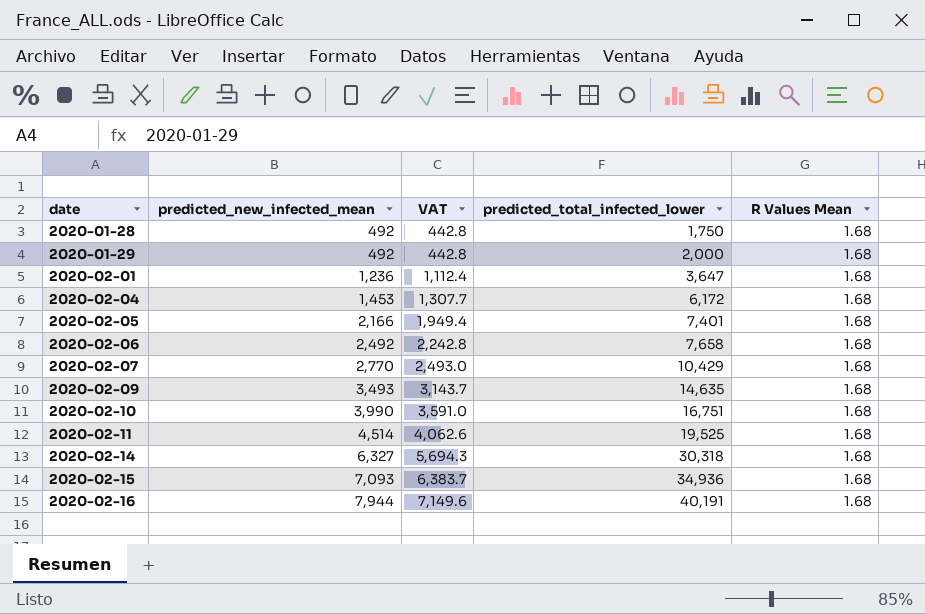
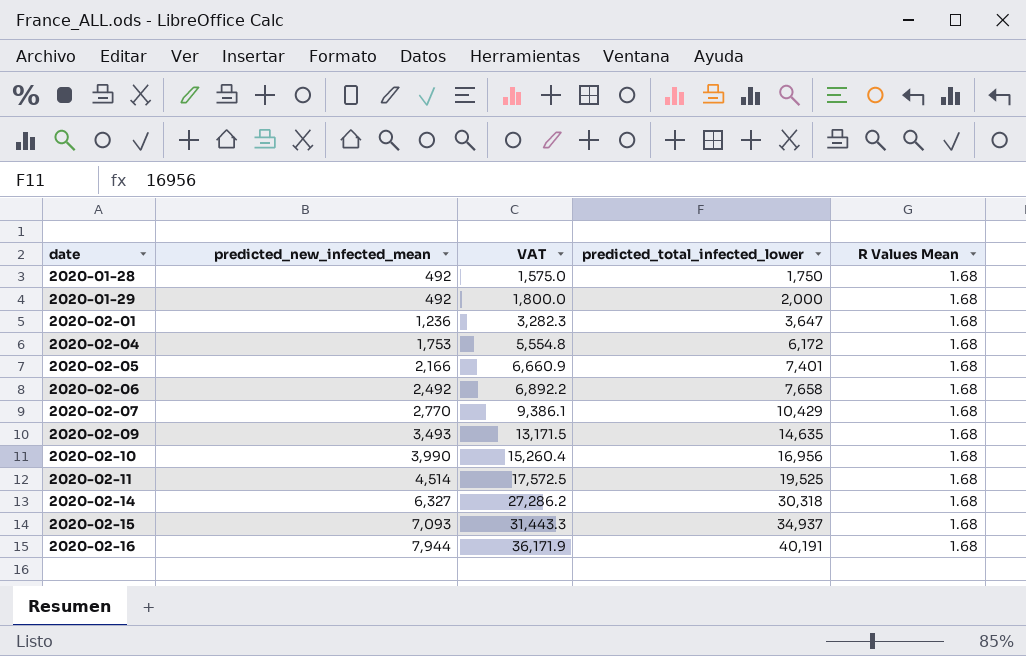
column VAT | formula: [predicted_new_infected_mean] * 0.9 -> [predicted_total_infected_lower] * 0.9
2020-02-04 | predicted_new_infected_mean: 1,453 -> 1,753
2020-02-10 | predicted_total_infected_lower: 16,751 -> 16,956
2020-02-15 | predicted_total_infected_lower: 34,936 -> 34,937

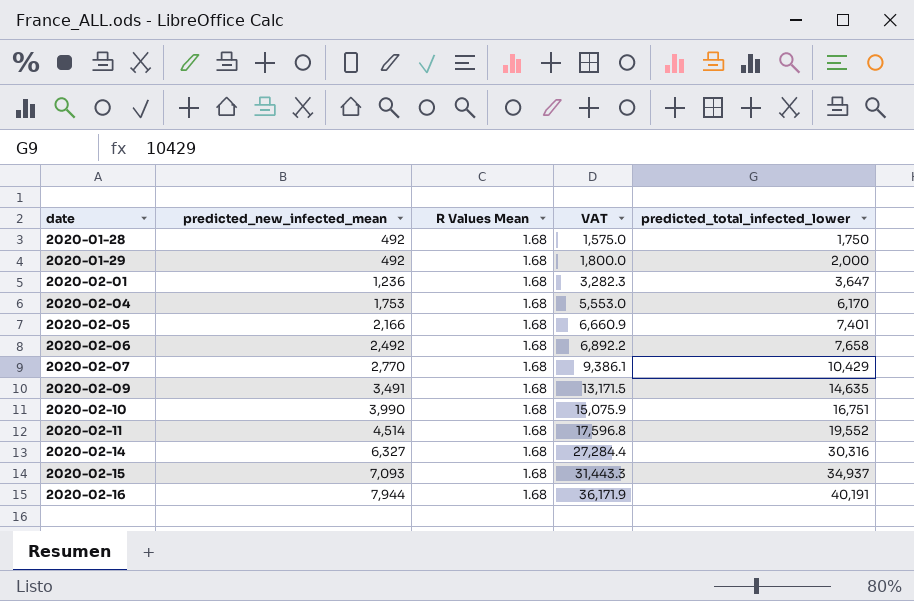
column R Values Mean | position: 5 -> 3
2020-02-04 | VAT: 5,554.8 -> 5,553.0
2020-02-04 | predicted_total_infected_lower: 6,172 -> 6,170
2020-02-09 | predicted_new_infected_mean: 3,493 -> 3,491
2020-02-10 | VAT: 15,260.4 -> 15,075.9
2020-02-10 | predicted_total_infected_lower: 16,956 -> 16,751
2020-02-11 | VAT: 17,572.5 -> 17,596.8
2020-02-11 | predicted_total_infected_lower: 19,525 -> 19,552
2020-02-14 | VAT: 27,286.2 -> 27,284.4
2020-02-14 | predicted_total_infected_lower: 30,318 -> 30,316

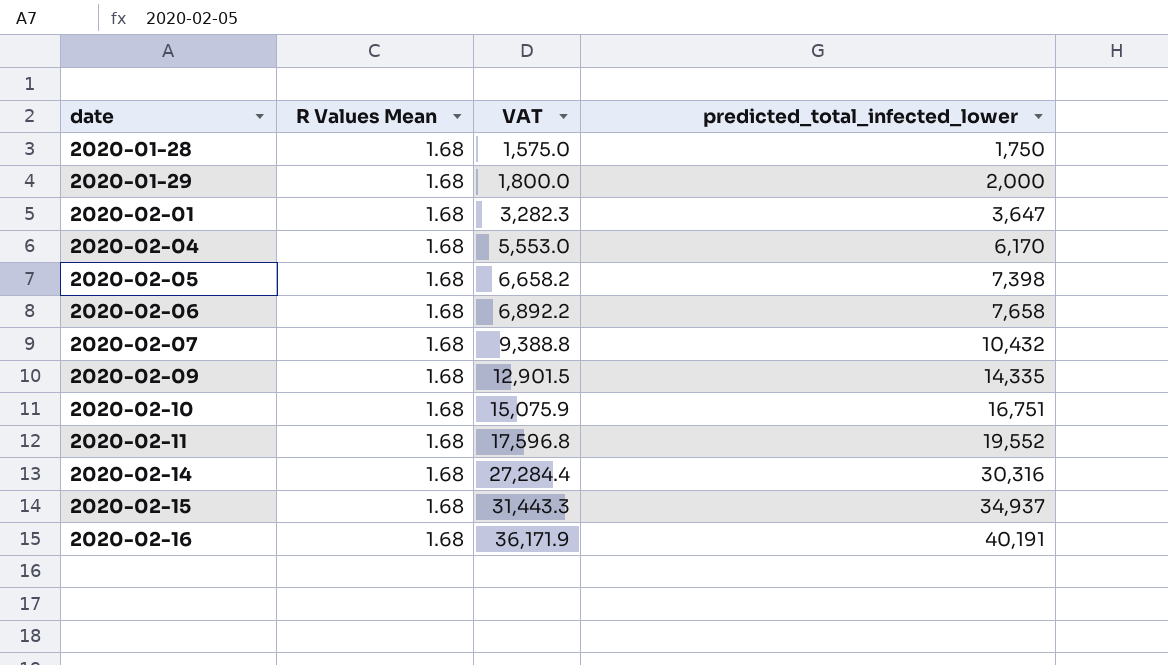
column predicted_new_infected_mean | position: 2 -> none
2020-02-05 | VAT: 6,660.9 -> 6,658.2
2020-02-05 | predicted_total_infected_lower: 7,401 -> 7,398
2020-02-07 | VAT: 9,386.1 -> 9,388.8
2020-02-07 | predicted_total_infected_lower: 10,429 -> 10,432
2020-02-09 | VAT: 13,171.5 -> 12,901.5
2020-02-09 | predicted_total_infected_lower: 14,635 -> 14,335

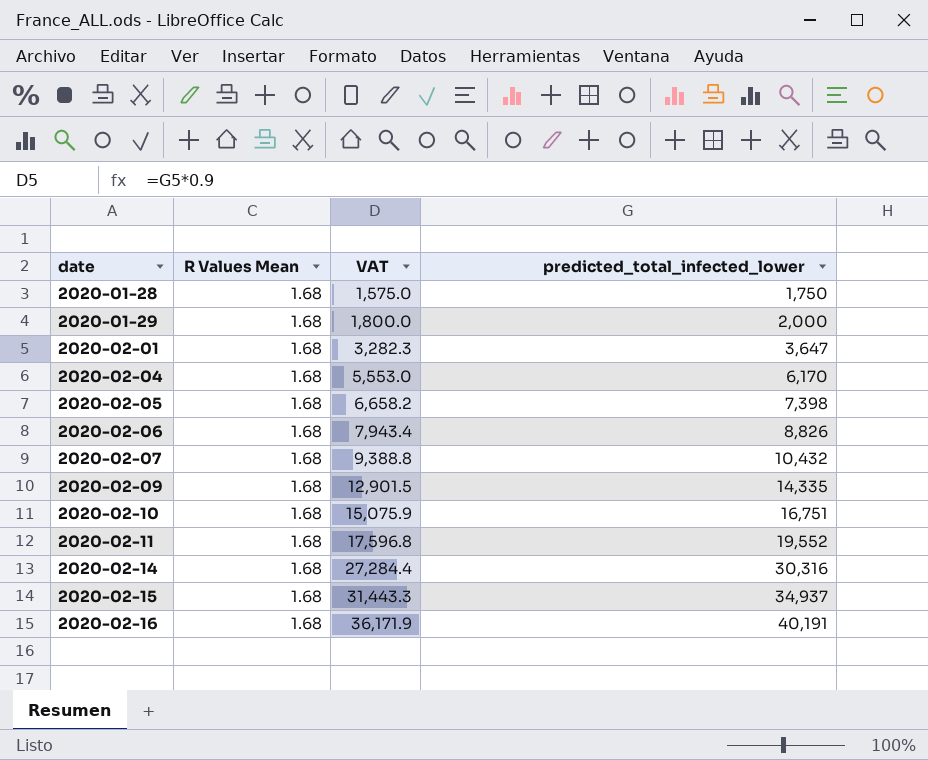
2020-02-06 | VAT: 6,892.2 -> 7,943.4
2020-02-06 | predicted_total_infected_lower: 7,658 -> 8,826

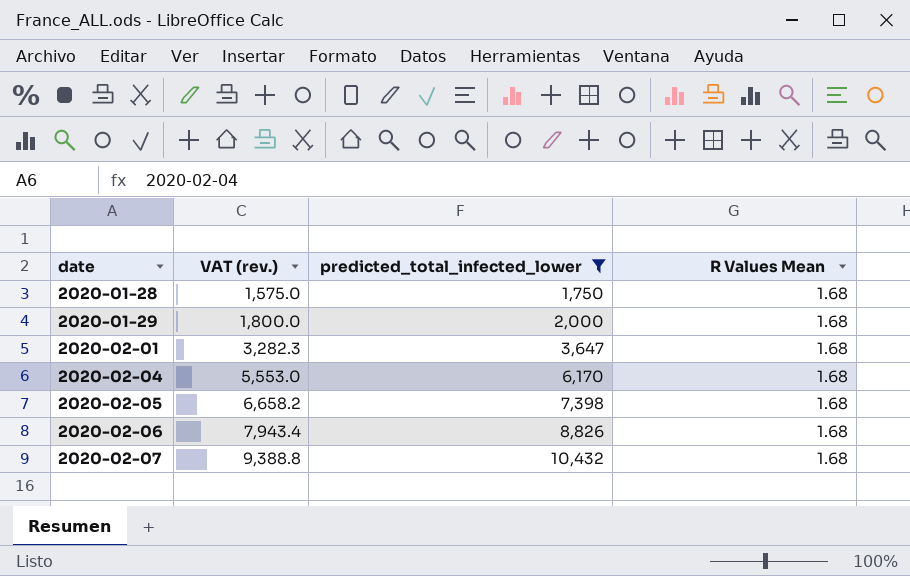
filter: none -> predicted_total_infected_lower <= 10,432
column name: VAT -> VAT (rev.)
column R Values Mean | position: 2 -> 4

